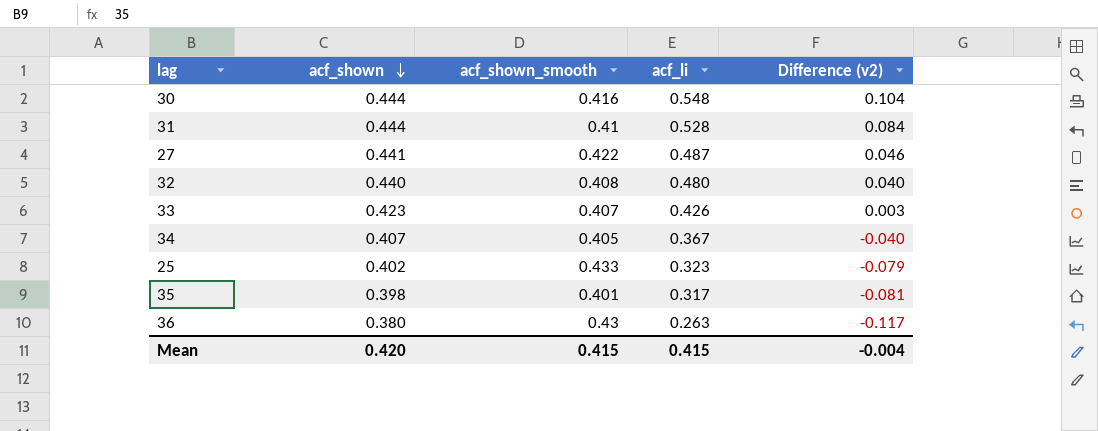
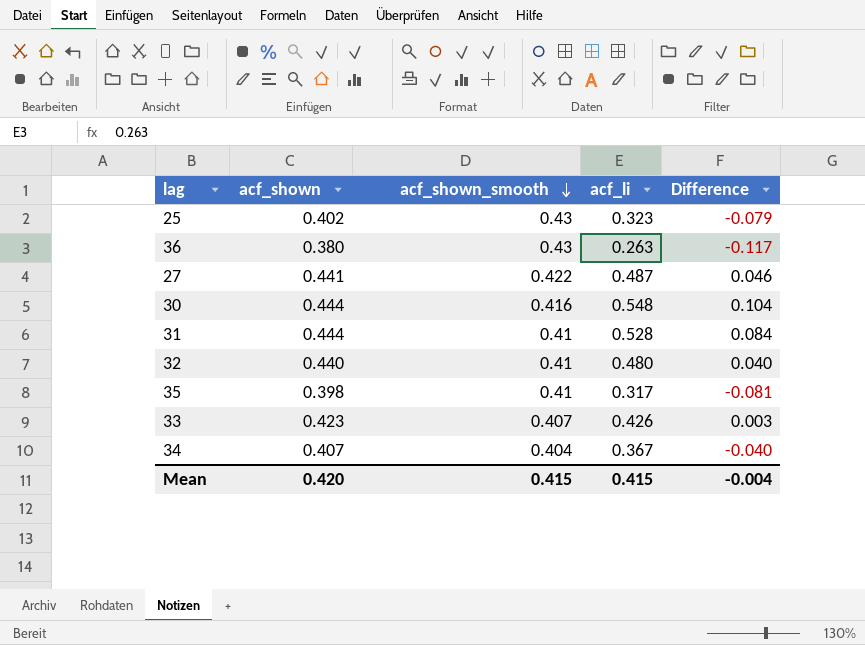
row order: acf_shown descending -> acf_shown_smooth descending
column name: Difference (v2) -> Difference
25 | acf_shown_smooth: 0.433 -> 0.43
32 | acf_shown_smooth: 0.408 -> 0.41
35 | acf_shown_smooth: 0.401 -> 0.41
34 | acf_shown_smooth: 0.405 -> 0.404

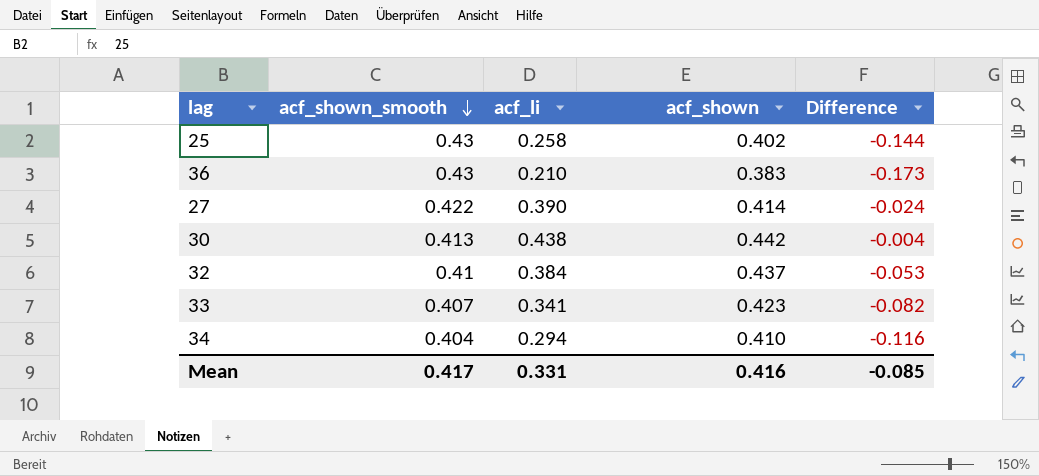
column acf_shown | position: 2 -> 4
row 31: 0.444 | 0.41 | 0.528 | 0.084 -> none
row 35: 0.398 | 0.41 | 0.317 | -0.081 -> none
25 | acf_li: 0.323 -> 0.258
25 | Difference: -0.079 -> -0.144
36 | acf_li: 0.263 -> 0.210
36 | acf_shown: 0.380 -> 0.383
36 | Difference: -0.117 -> -0.173
27 | acf_li: 0.487 -> 0.390
27 | acf_shown: 0.441 -> 0.414
27 | Difference: 0.046 -> -0.024
30 | acf_shown_smooth: 0.416 -> 0.413
30 | acf_li: 0.548 -> 0.438
30 | acf_shown: 0.444 -> 0.442
30 | Difference: 0.104 -> -0.004
32 | acf_li: 0.480 -> 0.384
32 | acf_shown: 0.440 -> 0.437
32 | Difference: 0.040 -> -0.053
33 | acf_li: 0.426 -> 0.341
33 | Difference: 0.003 -> -0.082
34 | acf_li: 0.367 -> 0.294
34 | acf_shown: 0.407 -> 0.410
34 | Difference: -0.040 -> -0.116
Mean | acf_shown_smooth: 0.415 -> 0.417
Mean | acf_li: 0.415 -> 0.331
Mean | acf_shown: 0.420 -> 0.416
Mean | Difference: -0.004 -> -0.085

